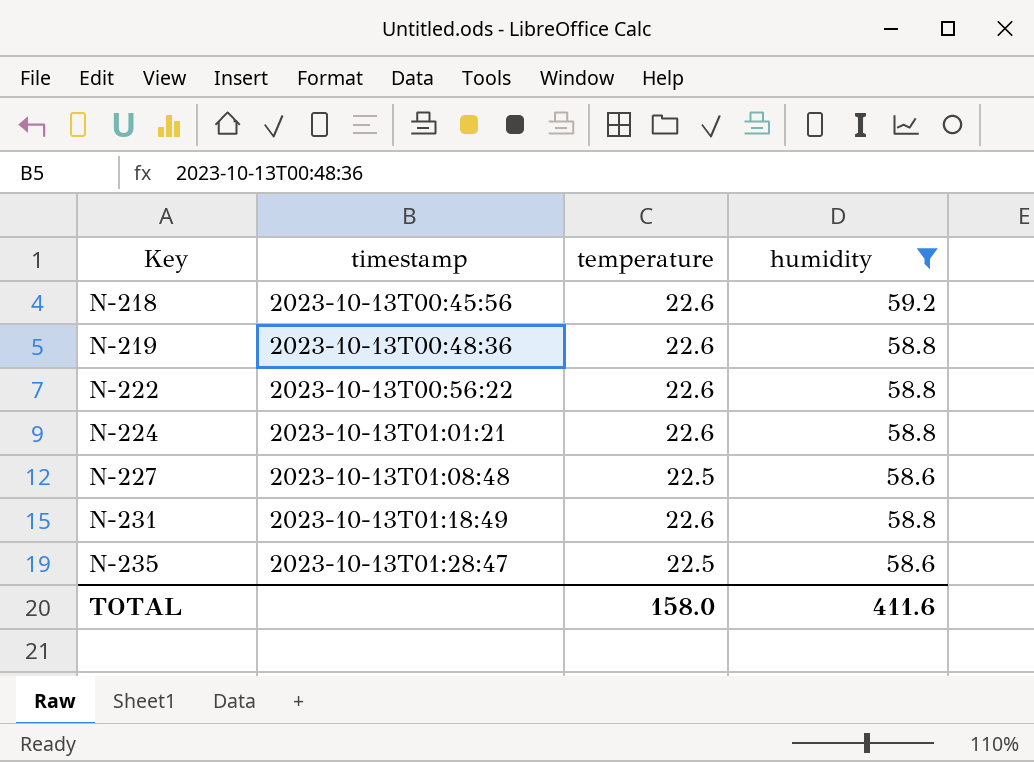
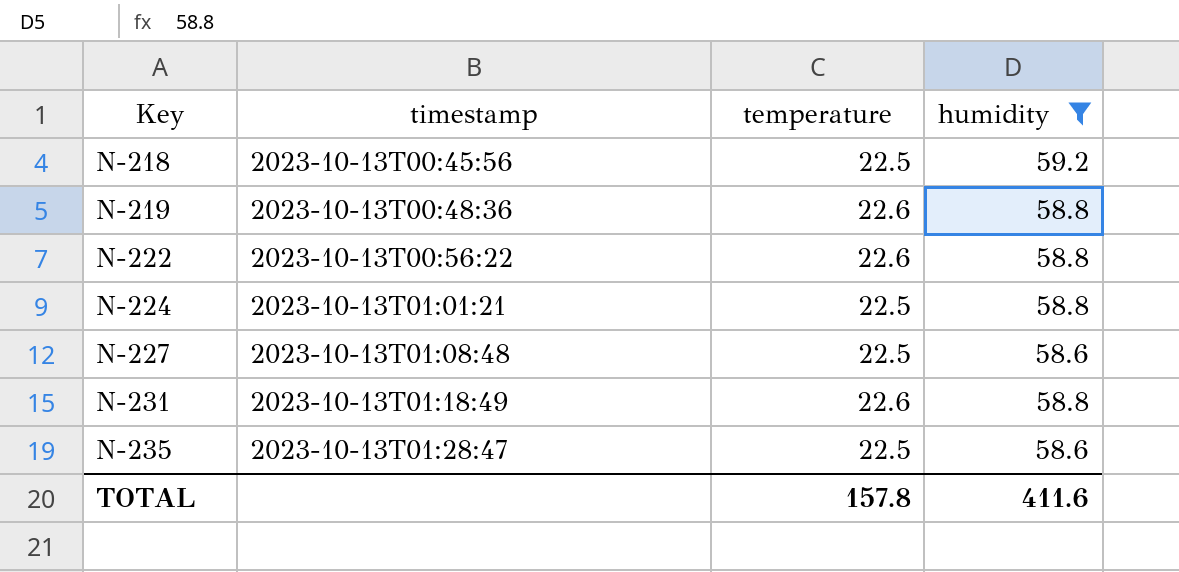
N-218 | temperature: 22.6 -> 22.5
N-224 | temperature: 22.6 -> 22.5
TOTAL | temperature: 158.0 -> 157.8

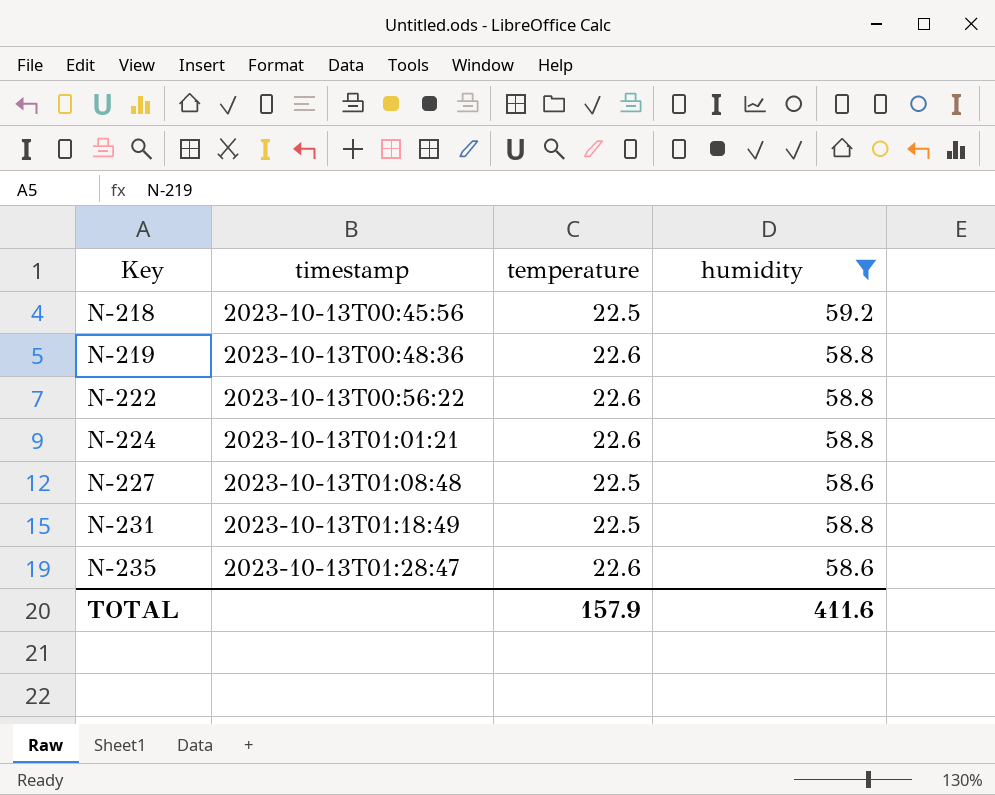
N-224 | temperature: 22.5 -> 22.6
N-231 | temperature: 22.6 -> 22.5
N-235 | temperature: 22.5 -> 22.6
TOTAL | temperature: 157.8 -> 157.9

